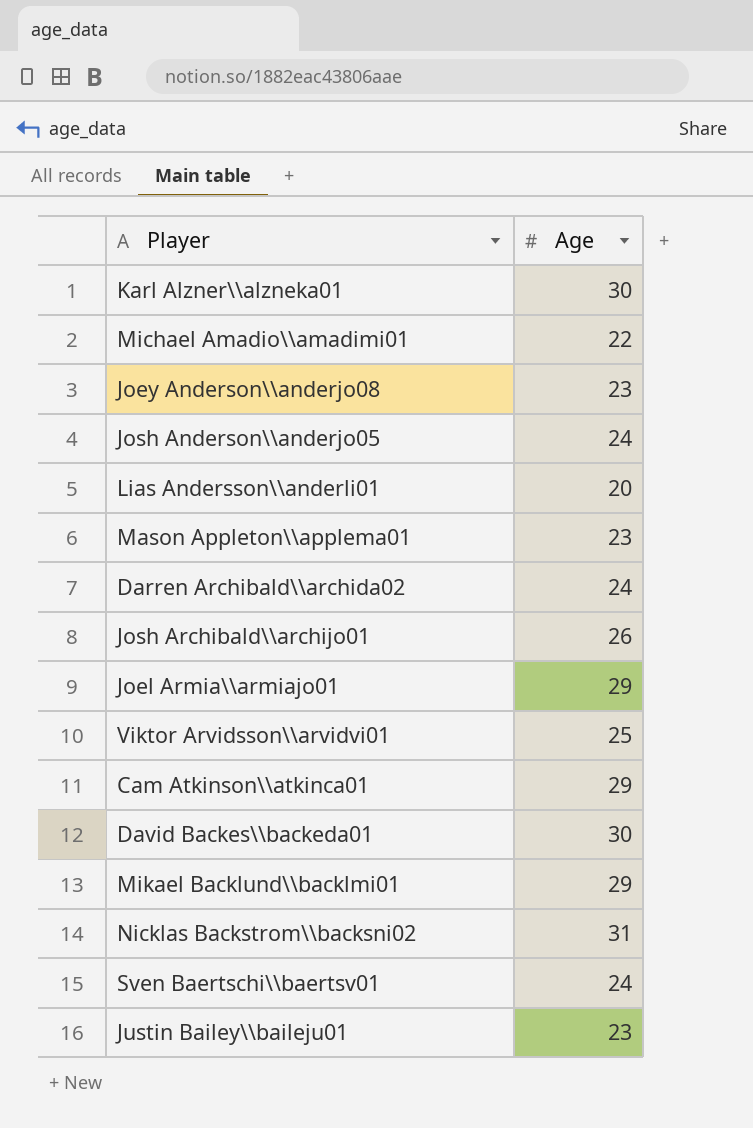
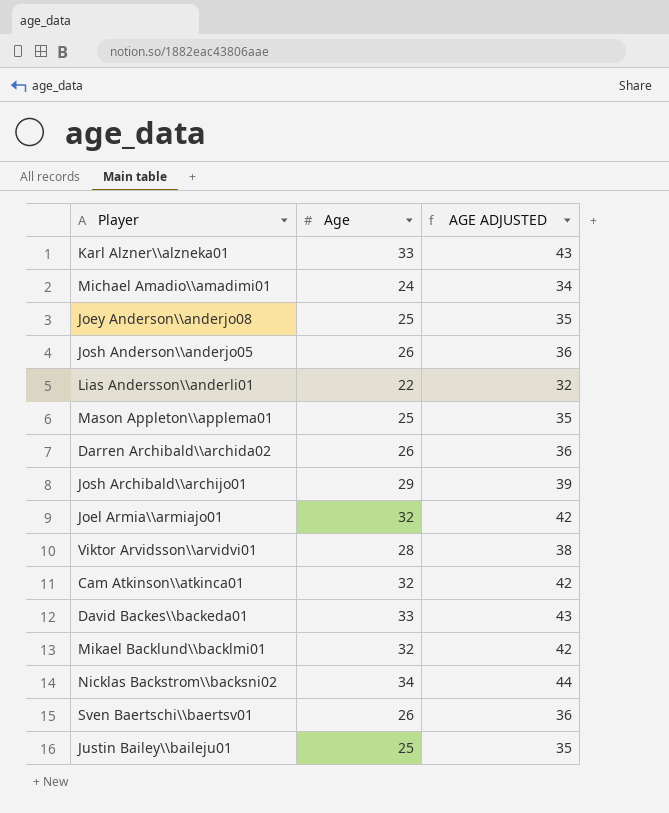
column AGE ADJUSTED | formula: none -> [Age] + 10
Karl Alzner\\alzneka01 | Age: 30 -> 33
Michael Amadio\\amadimi01 | Age: 22 -> 24
Joey Anderson\\anderjo08 | Age: 23 -> 25
Josh Anderson\\anderjo05 | Age: 24 -> 26
Lias Andersson\\anderli01 | Age: 20 -> 22
Mason Appleton\\applema01 | Age: 23 -> 25
Darren Archibald\\archida02 | Age: 24 -> 26
Josh Archibald\\archijo01 | Age: 26 -> 29
Joel Armia\\armiajo01 | Age: 29 -> 32
Viktor Arvidsson\\arvidvi01 | Age: 25 -> 28
Cam Atkinson\\atkinca01 | Age: 29 -> 32
David Backes\\backeda01 | Age: 30 -> 33
Mikael Backlund\\backlmi01 | Age: 29 -> 32
Nicklas Backstrom\\backsni02 | Age: 31 -> 34
Sven Baertschi\\baertsv01 | Age: 24 -> 26
Justin Bailey\\baileju01 | Age: 23 -> 25

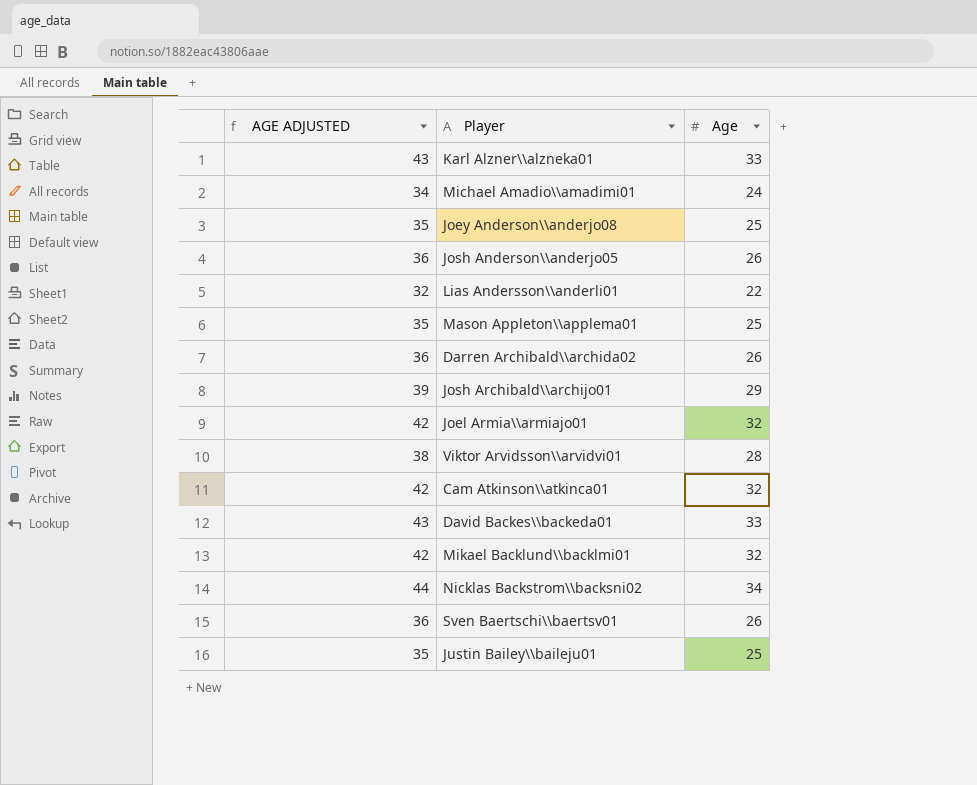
column AGE ADJUSTED | position: 3 -> 1

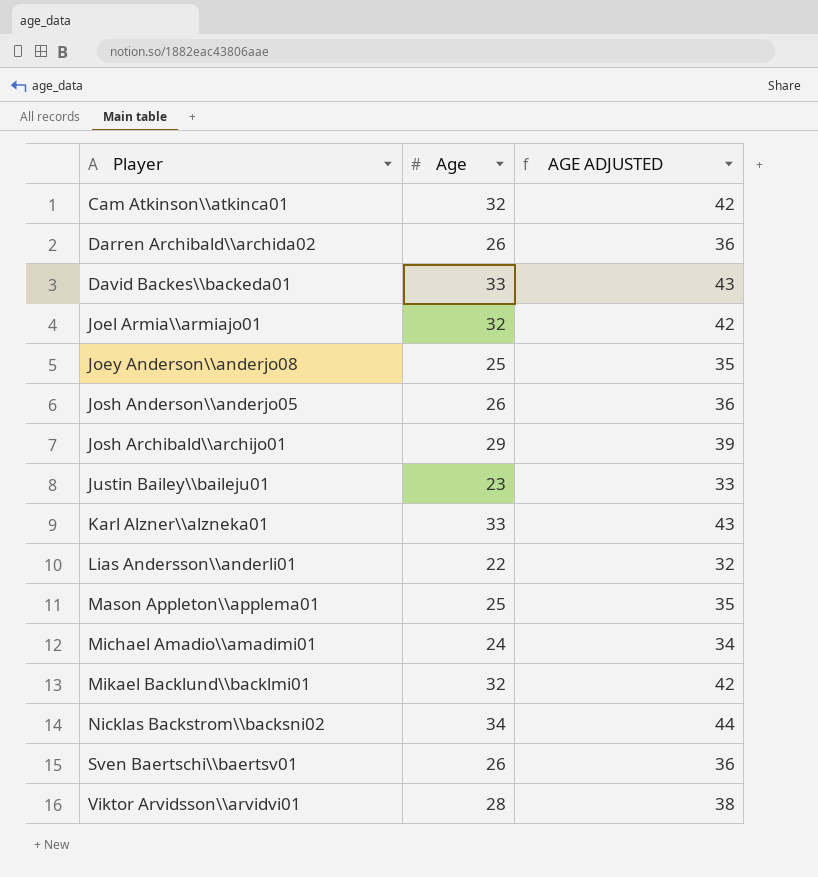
row order: none -> Player ascending
column AGE ADJUSTED | position: 1 -> 3
Justin Bailey\\baileju01 | Age: 25 -> 23
Justin Bailey\\baileju01 | AGE ADJUSTED: 35 -> 33

